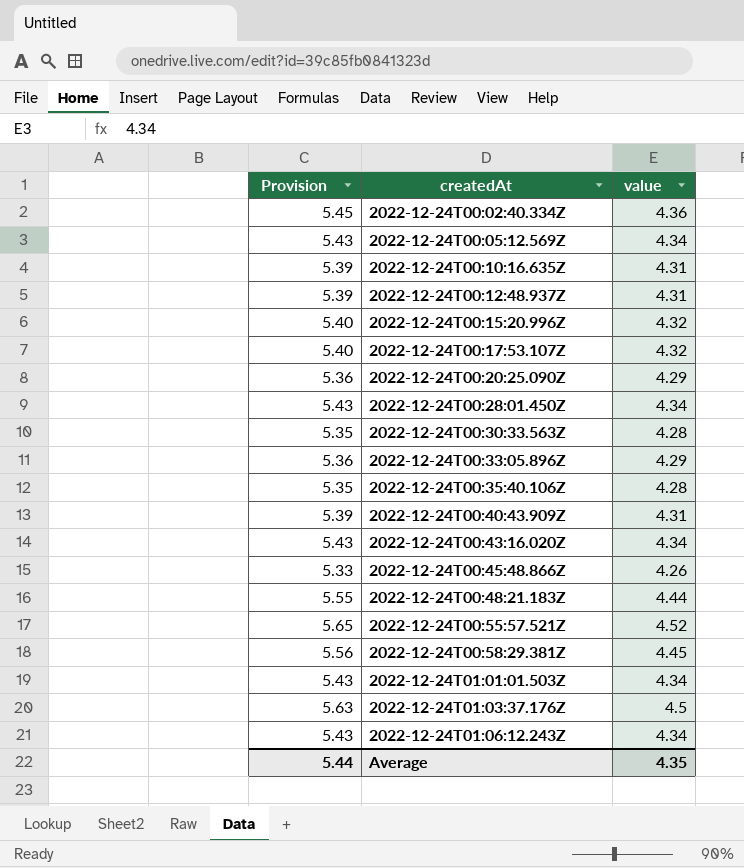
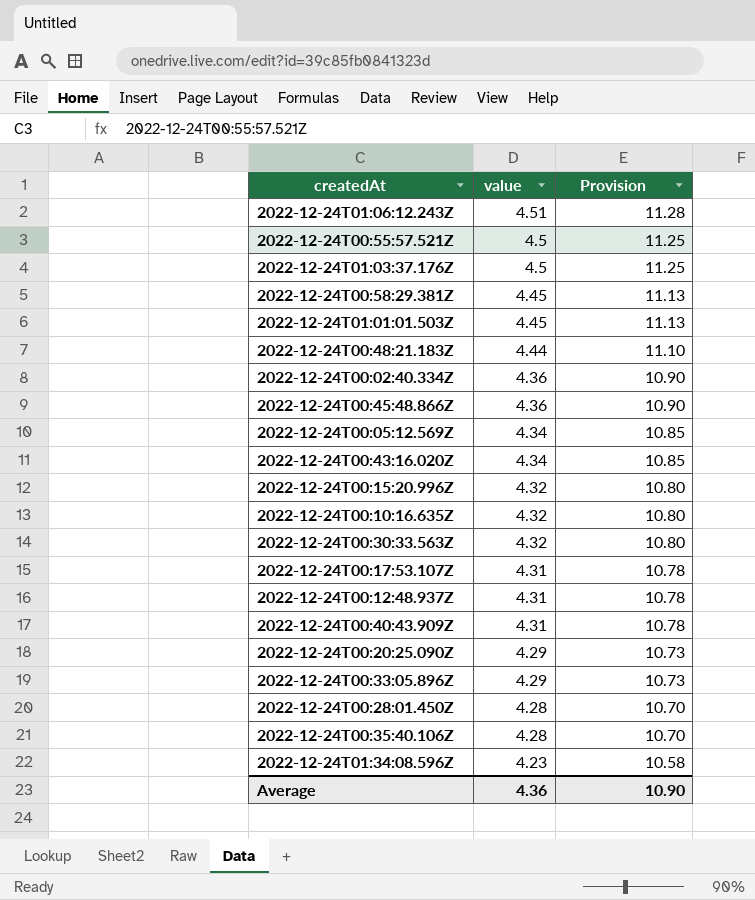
row order: createdAt ascending -> value descending
column Provision | formula: [value] * 1.25 -> [value] * 2.5
column Provision | position: 1 -> 3
2022-12-24T01:06:12.243Z | value: 4.34 -> 4.51
2022-12-24T00:55:57.521Z | value: 4.52 -> 4.5
2022-12-24T01:01:01.503Z | value: 4.34 -> 4.45
2022-12-24T00:45:48.866Z | value: 4.26 -> 4.36
2022-12-24T00:10:16.635Z | value: 4.31 -> 4.32
2022-12-24T00:30:33.563Z | value: 4.28 -> 4.32
2022-12-24T00:17:53.107Z | value: 4.32 -> 4.31
2022-12-24T00:28:01.450Z | value: 4.34 -> 4.28
row 2022-12-24T01:34:08.596Z: none -> 4.23 | 10.58
Average | value: 4.35 -> 4.36
Average | Provision: 5.44 -> 10.90

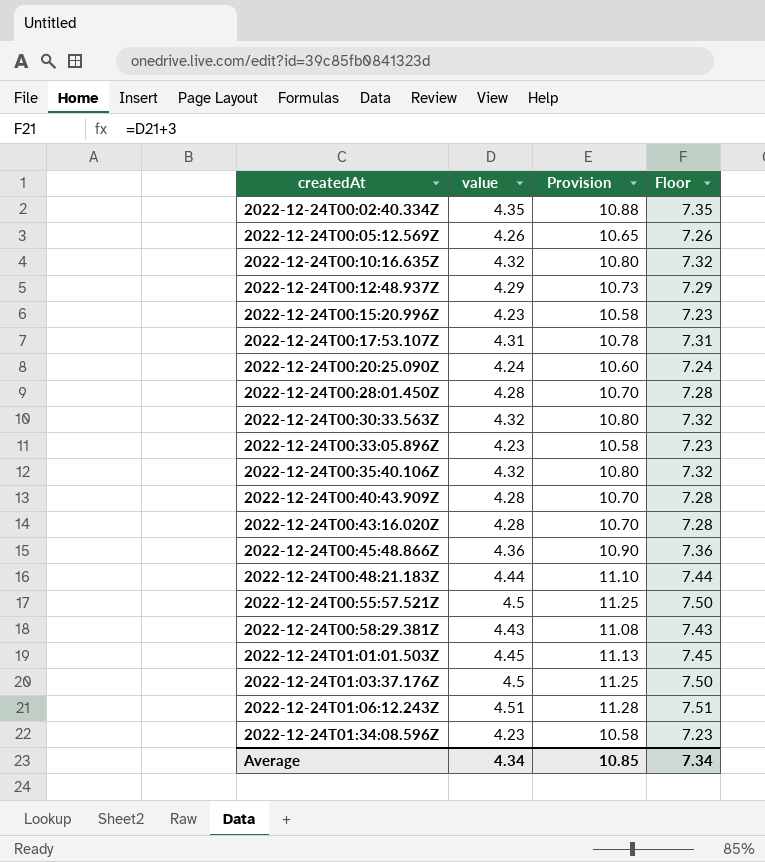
row order: value descending -> createdAt ascending
column Floor | formula: none -> [value] + 3
2022-12-24T00:02:40.334Z | value: 4.36 -> 4.35
2022-12-24T00:02:40.334Z | Provision: 10.90 -> 10.88
2022-12-24T00:05:12.569Z | value: 4.34 -> 4.26
2022-12-24T00:05:12.569Z | Provision: 10.85 -> 10.65
2022-12-24T00:12:48.937Z | value: 4.31 -> 4.29
2022-12-24T00:12:48.937Z | Provision: 10.78 -> 10.73
2022-12-24T00:15:20.996Z | value: 4.32 -> 4.23
2022-12-24T00:15:20.996Z | Provision: 10.80 -> 10.58
2022-12-24T00:20:25.090Z | value: 4.29 -> 4.24
2022-12-24T00:20:25.090Z | Provision: 10.73 -> 10.60
2022-12-24T00:33:05.896Z | value: 4.29 -> 4.23
2022-12-24T00:33:05.896Z | Provision: 10.73 -> 10.58
2022-12-24T00:35:40.106Z | value: 4.28 -> 4.32
2022-12-24T00:35:40.106Z | Provision: 10.70 -> 10.80
2022-12-24T00:40:43.909Z | value: 4.31 -> 4.28
2022-12-24T00:40:43.909Z | Provision: 10.78 -> 10.70
2022-12-24T00:43:16.020Z | value: 4.34 -> 4.28
2022-12-24T00:43:16.020Z | Provision: 10.85 -> 10.70
2022-12-24T00:58:29.381Z | value: 4.45 -> 4.43
2022-12-24T00:58:29.381Z | Provision: 11.13 -> 11.08
Average | value: 4.36 -> 4.34
Average | Provision: 10.90 -> 10.85

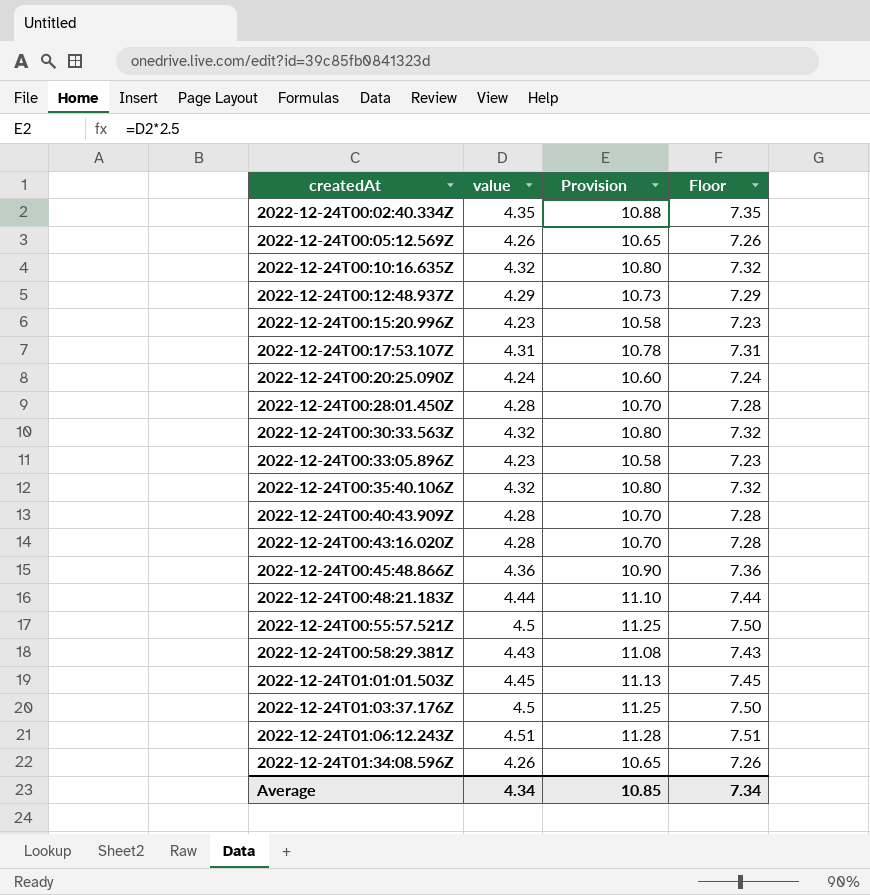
2022-12-24T01:34:08.596Z | value: 4.23 -> 4.26
2022-12-24T01:34:08.596Z | Provision: 10.58 -> 10.65
2022-12-24T01:34:08.596Z | Floor: 7.23 -> 7.26

